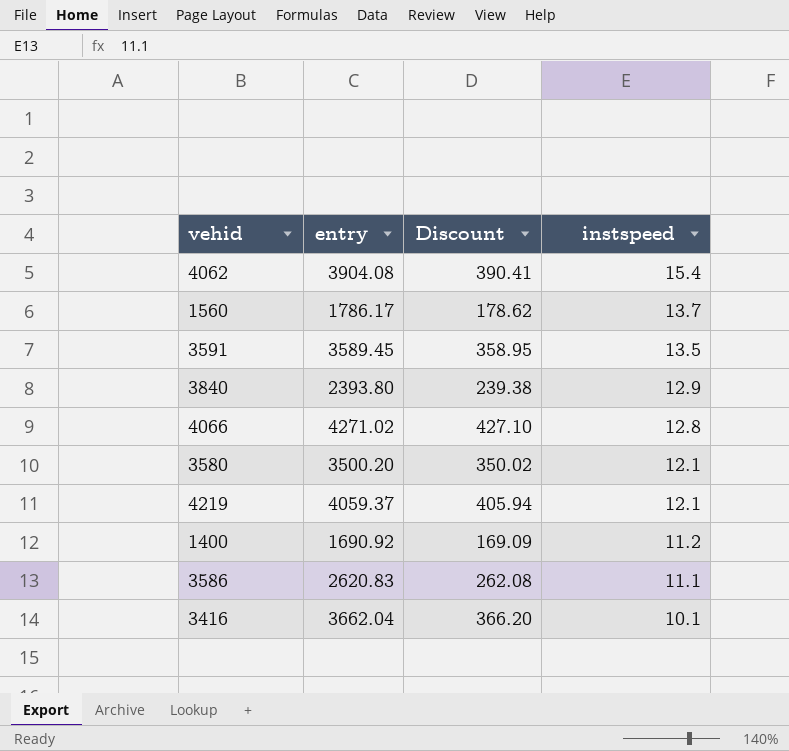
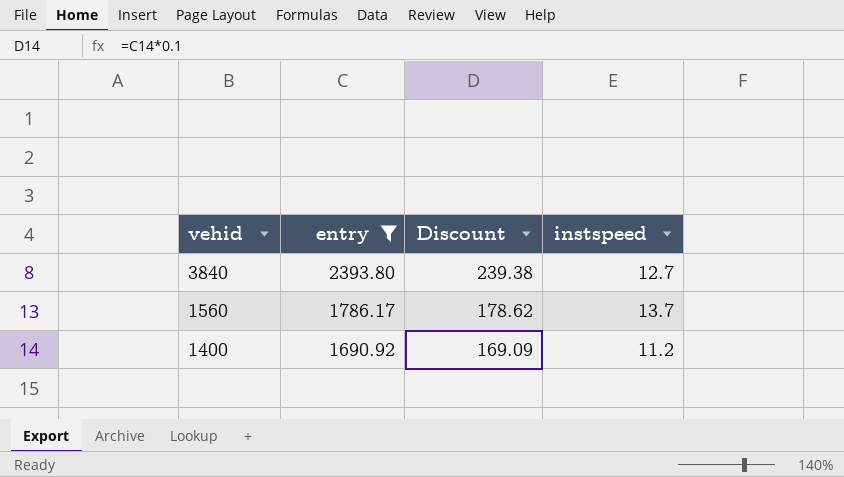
filter: none -> entry <= 2393.80
row order: instspeed descending -> vehid descending
3840 | instspeed: 12.9 -> 12.7

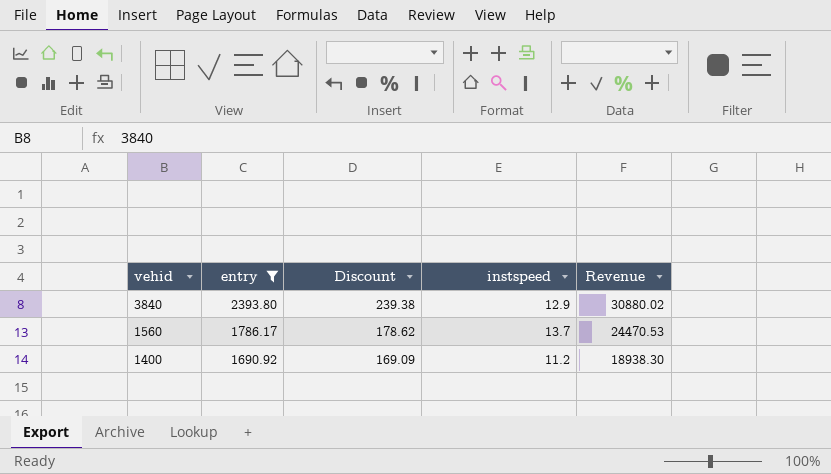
column Revenue | formula: none -> [entry] * [instspeed]
3840 | instspeed: 12.7 -> 12.9

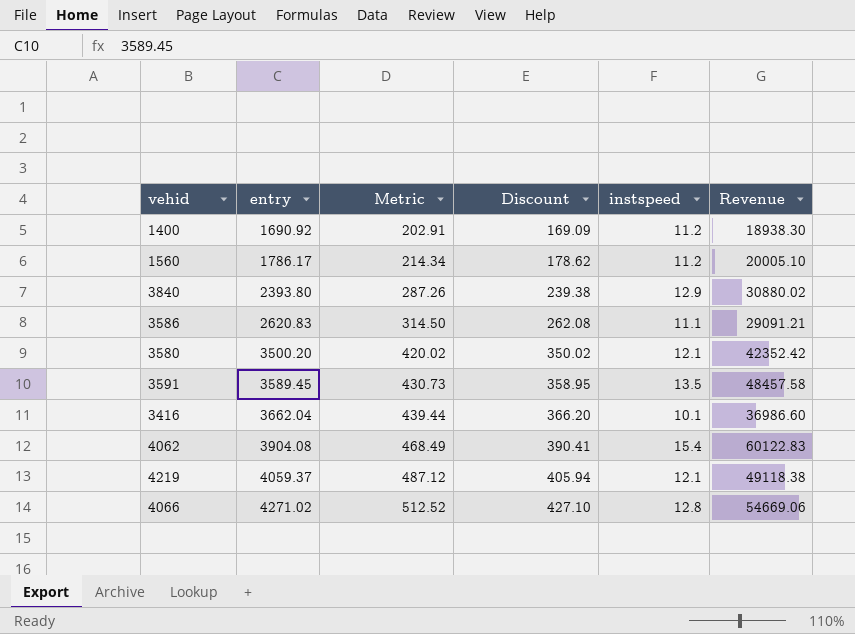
filter: entry <= 2393.80 -> none
row order: vehid descending -> entry ascending
column Metric | formula: none -> [entry] * 0.12
1560 | instspeed: 13.7 -> 11.2
1560 | Revenue: 24470.53 -> 20005.10

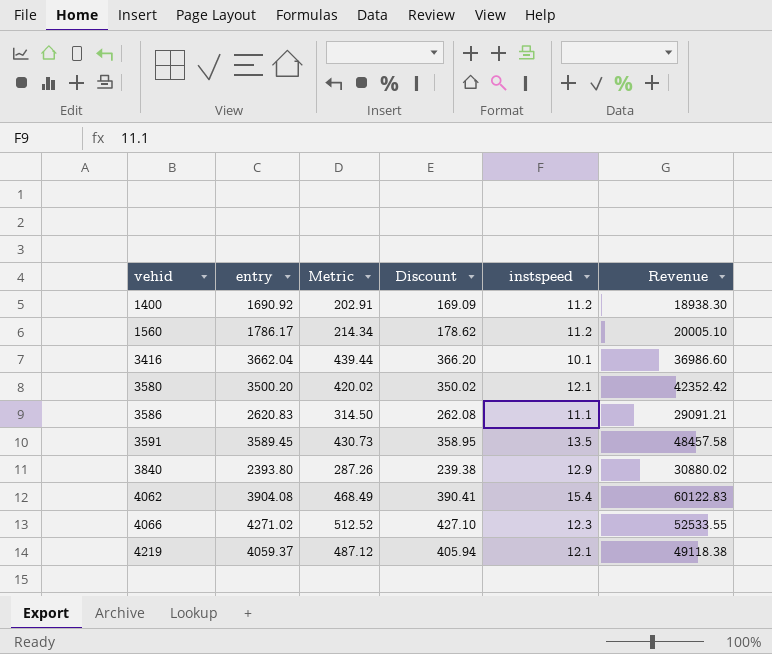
row order: entry ascending -> vehid ascending
4066 | instspeed: 12.8 -> 12.3
4066 | Revenue: 54669.06 -> 52533.55

